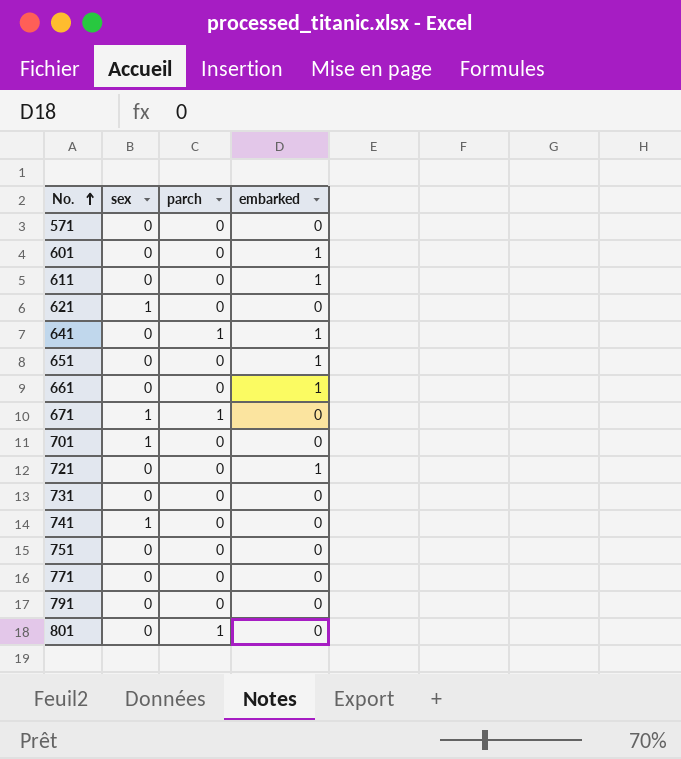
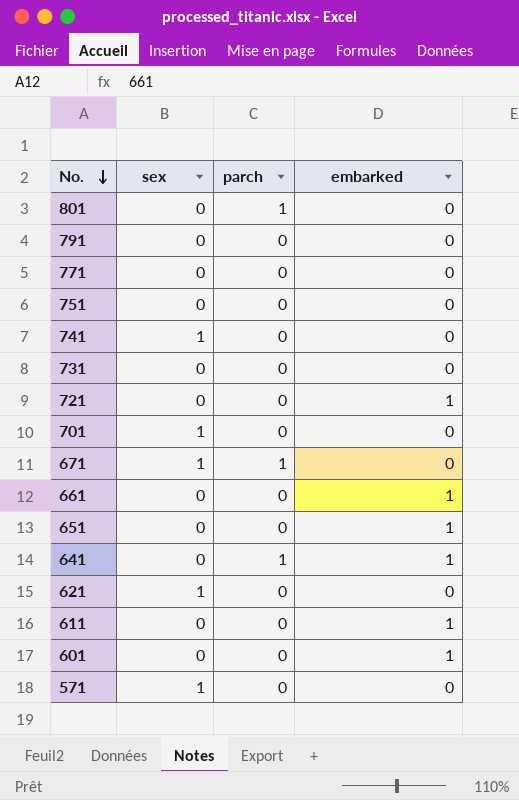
row order: No. ascending -> No. descending
571 | sex: 0 -> 1

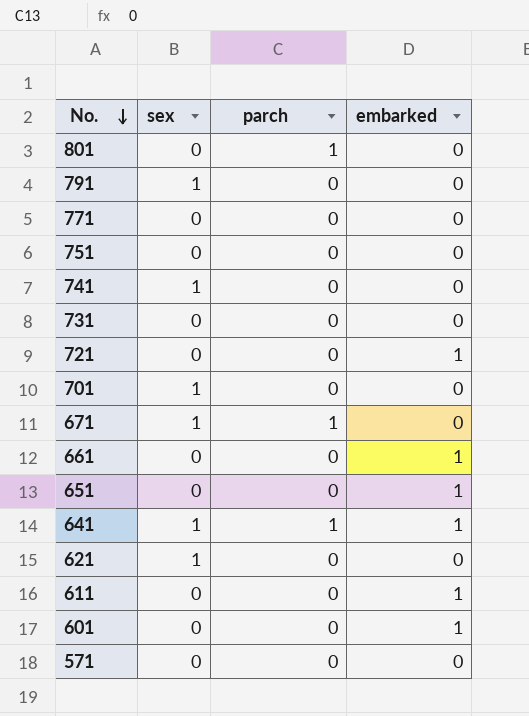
791 | sex: 0 -> 1
641 | sex: 0 -> 1
571 | sex: 1 -> 0

